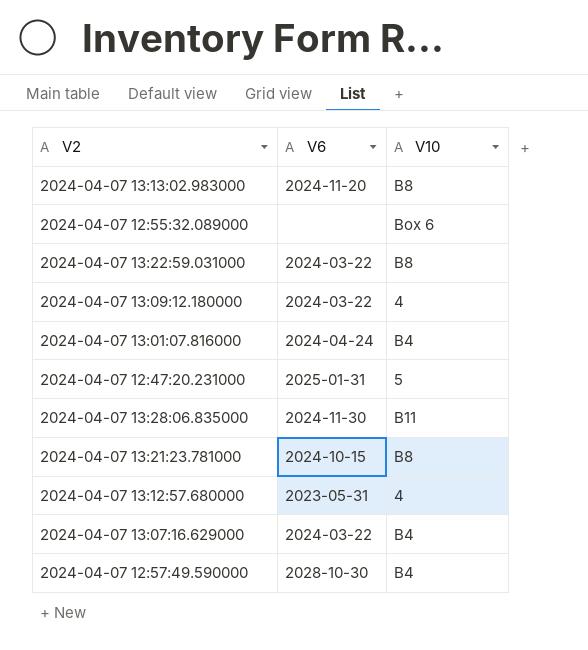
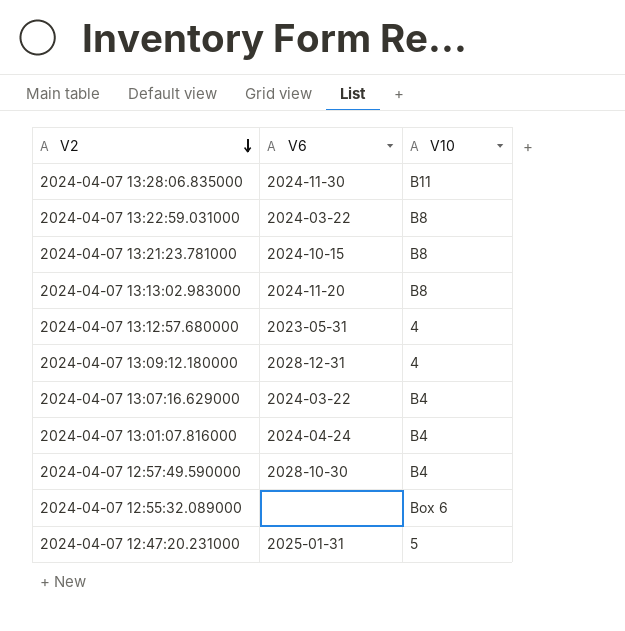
row order: none -> V2 descending
2024-04-07 13:09:12.180000 | V6: 2024-03-22 -> 2028-12-31

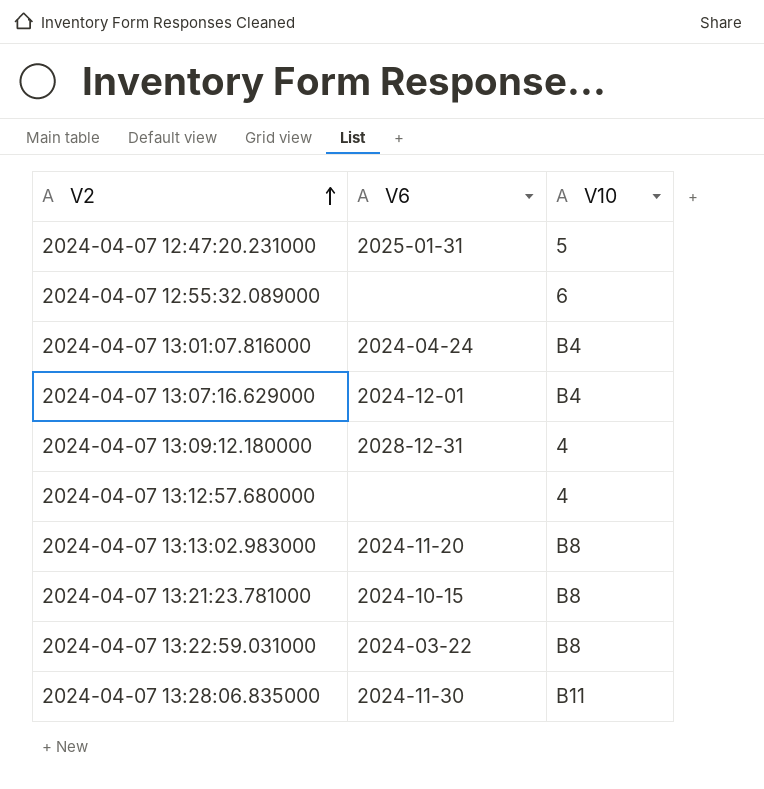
row order: V2 descending -> V2 ascending
row 2024-04-07 12:57:49.590000: 2028-10-30 | B4 -> none
2024-04-07 12:55:32.089000 | V10: Box 6 -> 6
2024-04-07 13:07:16.629000 | V6: 2024-03-22 -> 2024-12-01
2024-04-07 13:12:57.680000 | V6: 2023-05-31 -> none

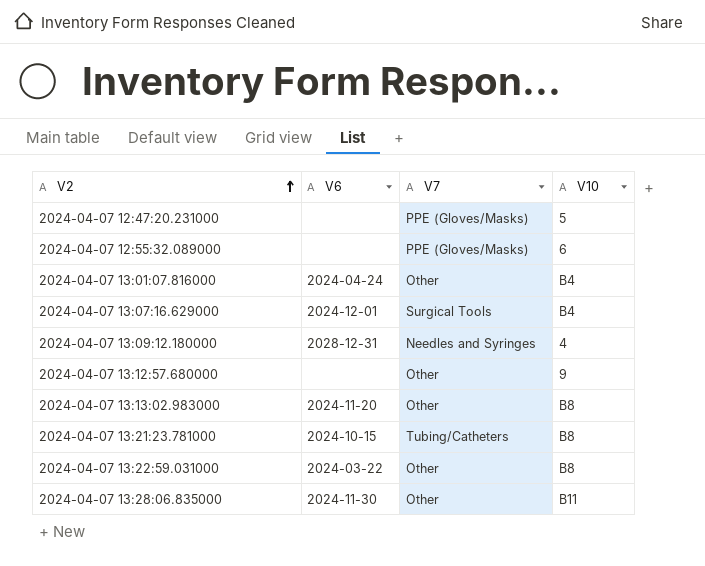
column V7 | position: none -> 3
2024-04-07 12:47:20.231000 | V6: 2025-01-31 -> none
2024-04-07 13:12:57.680000 | V10: 4 -> 9

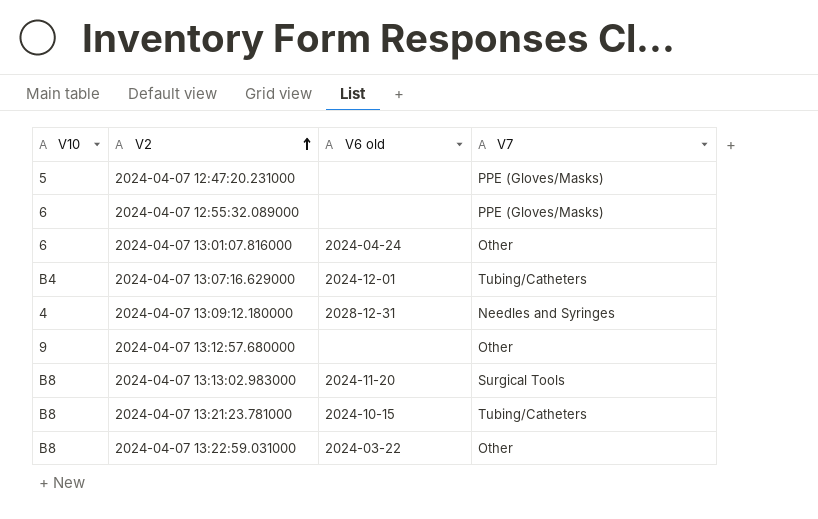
column V10 | position: 4 -> 1
column name: V6 -> V6 old
row 2024-04-07 13:28:06.835000: 2024-11-30 | Other | B11 -> none
2024-04-07 13:01:07.816000 | V10: B4 -> 6
2024-04-07 13:07:16.629000 | V7: Surgical Tools -> Tubing/Catheters
2024-04-07 13:13:02.983000 | V7: Other -> Surgical Tools

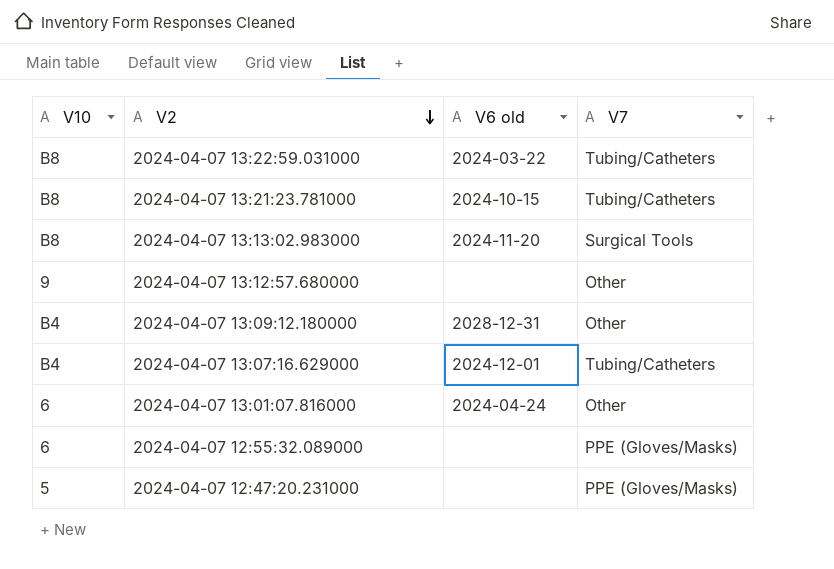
row order: V2 ascending -> V2 descending
2024-04-07 13:22:59.031000 | V7: Other -> Tubing/Catheters
2024-04-07 13:09:12.180000 | V10: 4 -> B4
2024-04-07 13:09:12.180000 | V7: Needles and Syringes -> Other

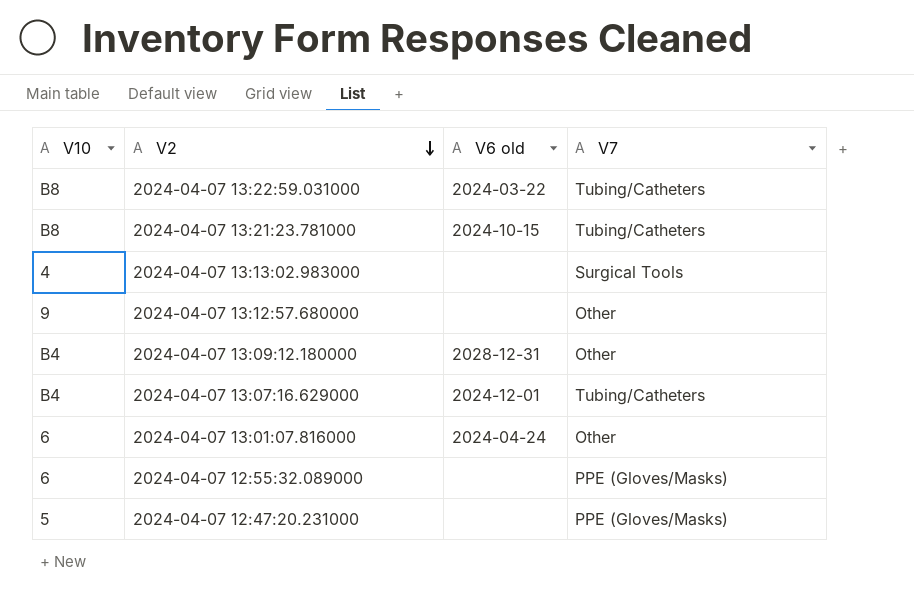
2024-04-07 13:13:02.983000 | V10: B8 -> 4
2024-04-07 13:13:02.983000 | V6 old: 2024-11-20 -> none

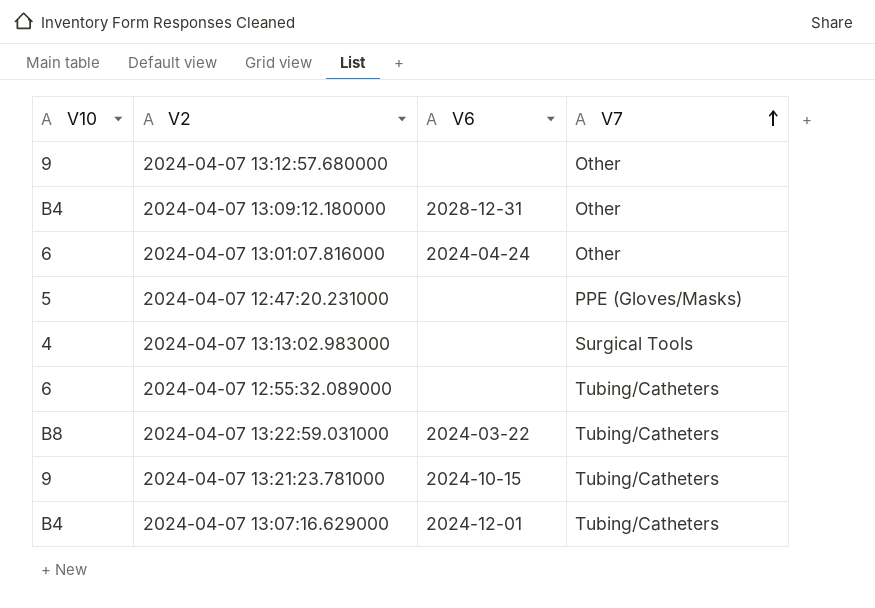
row order: V2 descending -> V7 ascending
column name: V6 old -> V6
2024-04-07 12:55:32.089000 | V7: PPE (Gloves/Masks) -> Tubing/Catheters
2024-04-07 13:21:23.781000 | V10: B8 -> 9

